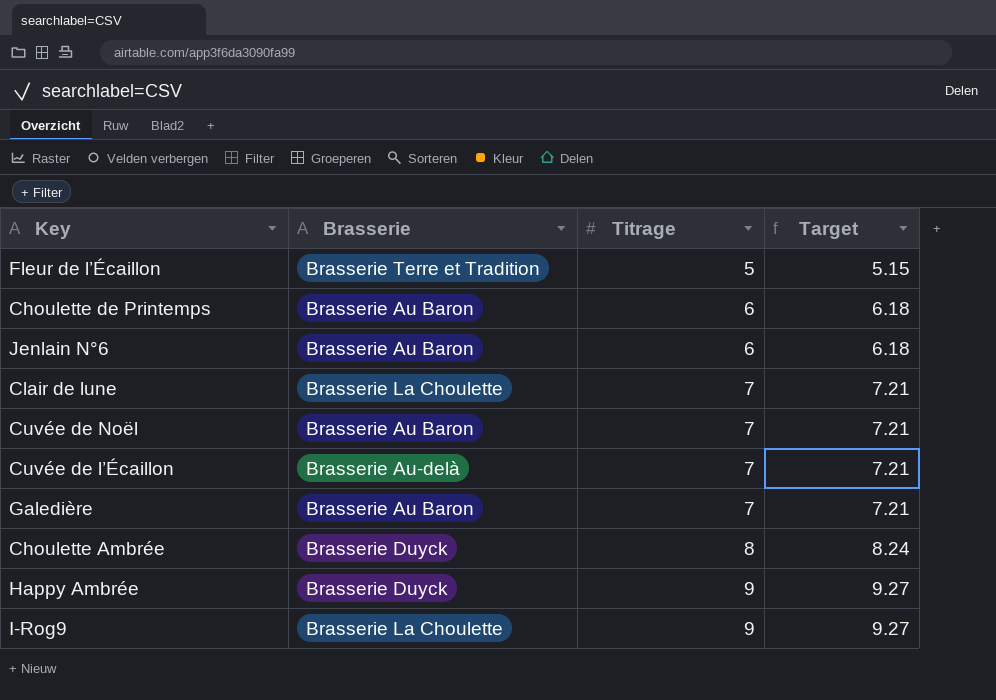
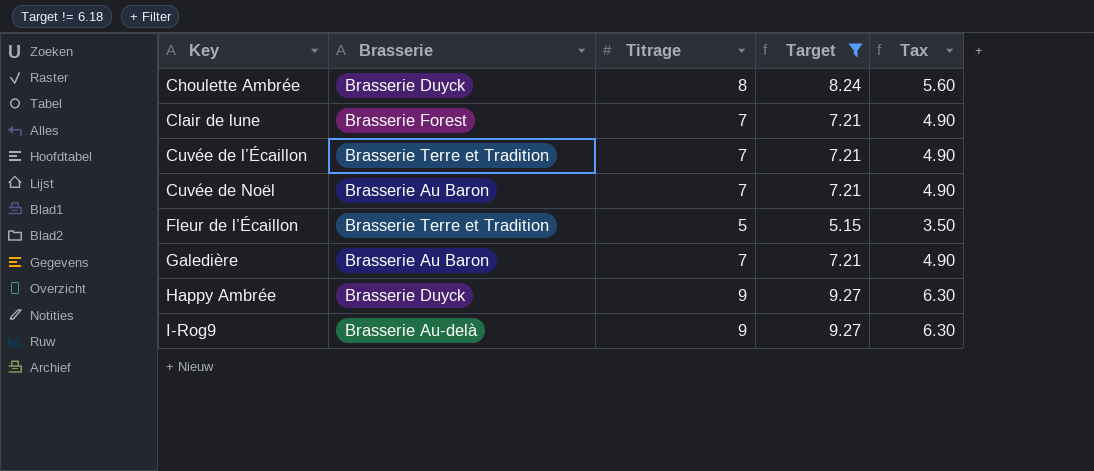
filter: none -> Target != 6.18
row order: Titrage ascending -> Key ascending
column Tax | formula: none -> [Titrage] * 0.7
Clair de lune | Brasserie: Brasserie La Choulette -> Brasserie Forest
Cuvée de l’Écaillon | Brasserie: Brasserie Au-delà -> Brasserie Terre et Tradition
I-Rog9 | Brasserie: Brasserie La Choulette -> Brasserie Au-delà

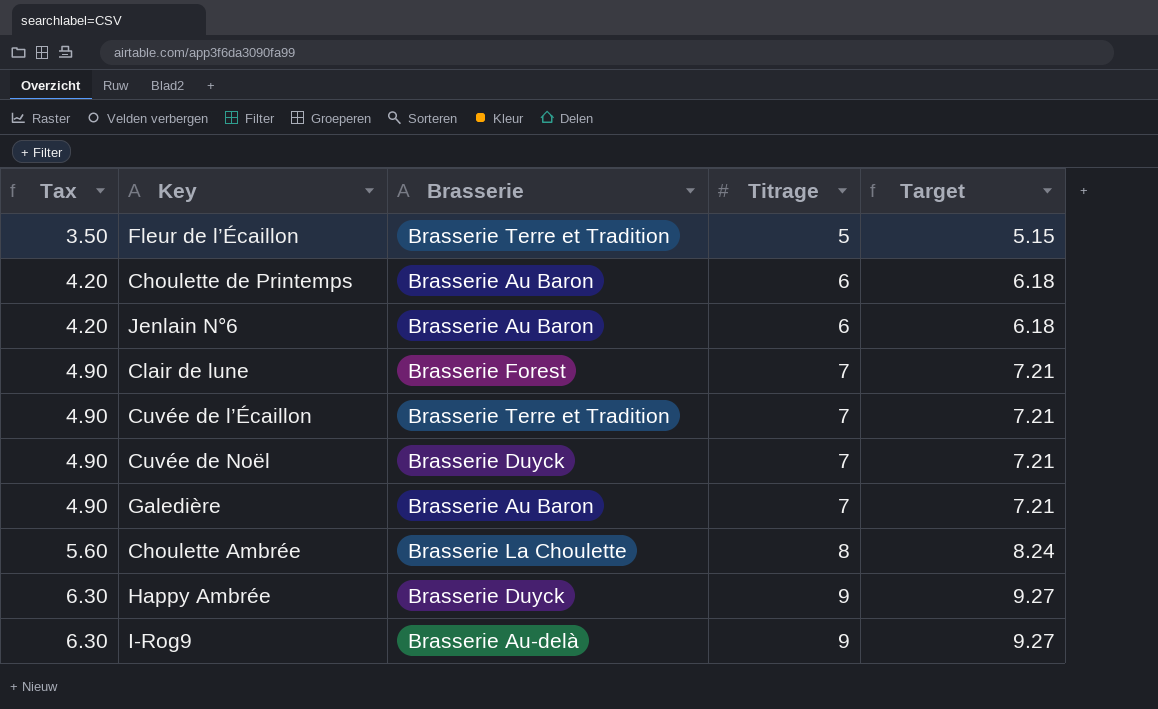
filter: Target != 6.18 -> none
row order: Key ascending -> Tax ascending
column Tax | position: 5 -> 1
Cuvée de Noël | Brasserie: Brasserie Au Baron -> Brasserie Duyck
Choulette Ambrée | Brasserie: Brasserie Duyck -> Brasserie La Choulette

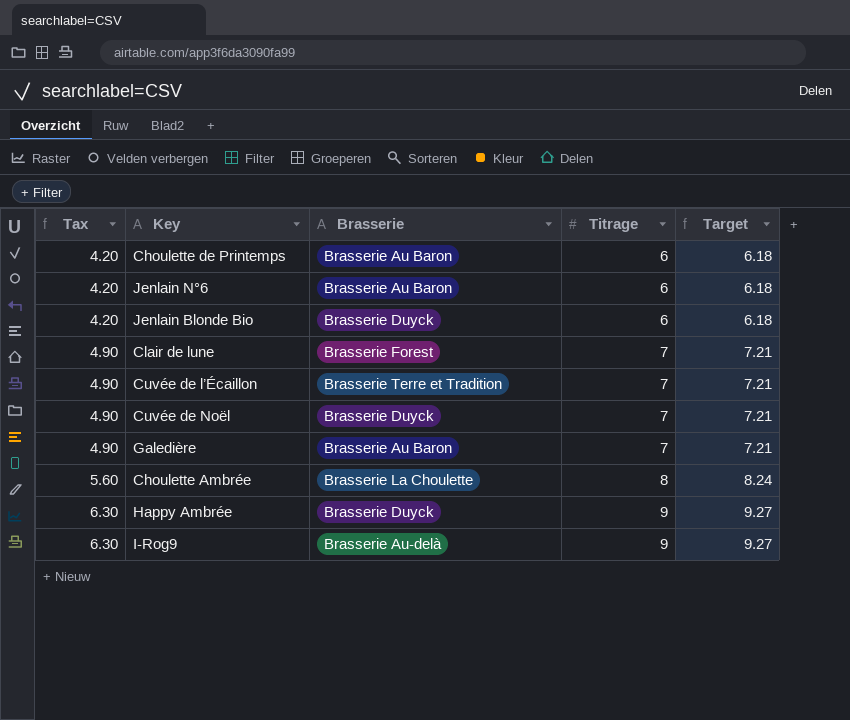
row Fleur de l’Écaillon: 3.50 | Brasserie Terre et Tradition | 5 | 5.15 -> none
row Jenlain Blonde Bio: none -> 4.20 | Brasserie Duyck | 6 | 6.18

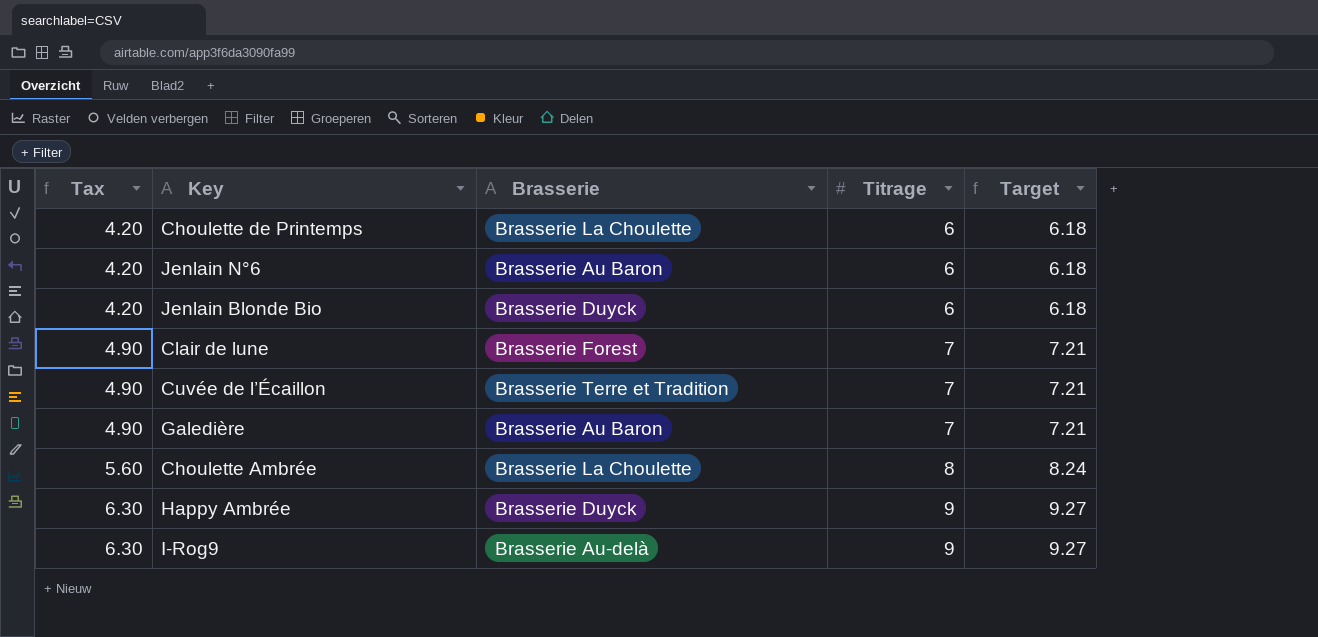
row Cuvée de Noël: 4.90 | Brasserie Duyck | 7 | 7.21 -> none
Choulette de Printemps | Brasserie: Brasserie Au Baron -> Brasserie La Choulette

